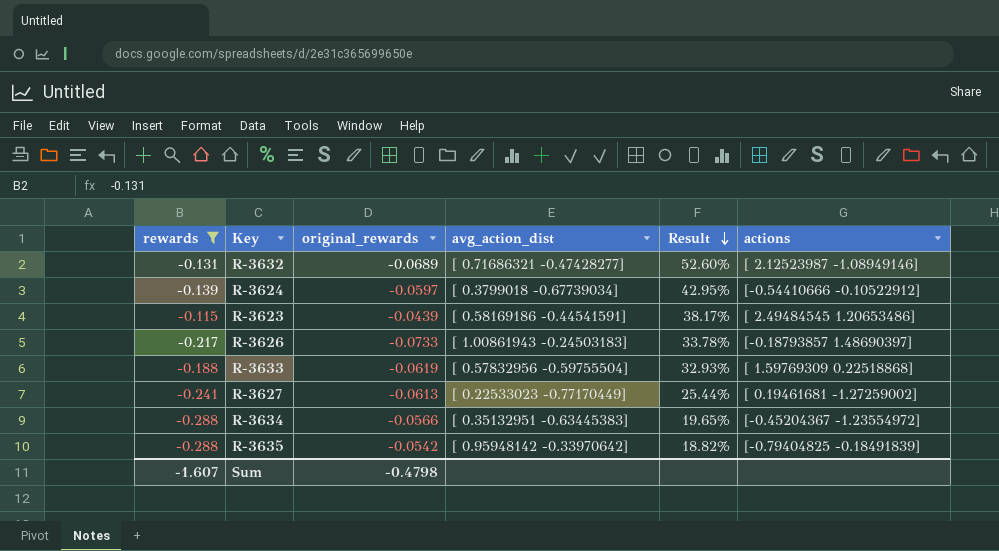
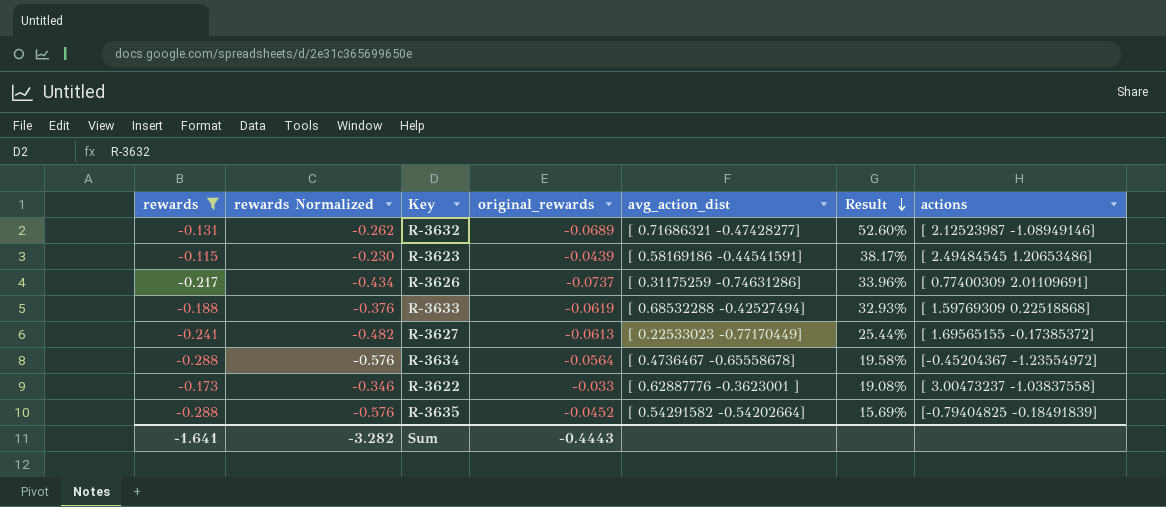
column rewards Normalized | formula: none -> [rewards] * 2
row R-3624: -0.139 | -0.0597 | [ 0.3799018 -0.67739034] | 42.95% | [-0.54410666 -0.10522912] -> none
R-3626 | original_rewards: -0.0733 -> -0.0737
R-3626 | avg_action_dist: [ 1.00861943 -0.24503183] -> [ 0.31175259 -0.74631286]
R-3626 | Result: 33.78% -> 33.96%
R-3626 | actions: [-0.18793857 1.48690397] -> [ 0.77400309 2.01109691]
R-3633 | avg_action_dist: [ 0.57832956 -0.59755504] -> [ 0.68532288 -0.42527494]
R-3627 | actions: [ 0.19461681 -1.27259002] -> [ 1.69565155 -0.17385372]
R-3634 | original_rewards: -0.0566 -> -0.0564
R-3634 | avg_action_dist: [ 0.35132951 -0.63445383] -> [ 0.4736467 -0.65558678]
R-3634 | Result: 19.65% -> 19.58%
row R-3622: none -> -0.173 | -0.346 | -0.033 | [ 0.62887776 -0.3623001 ] | 19.08% | [ 3.00473237 -1.03837558]
R-3635 | original_rewards: -0.0542 -> -0.0452
R-3635 | avg_action_dist: [ 0.95948142 -0.33970642] -> [ 0.54291582 -0.54202664]
R-3635 | Result: 18.82% -> 15.69%
Sum | rewards: -1.607 -> -1.641
Sum | original_rewards: -0.4798 -> -0.4443

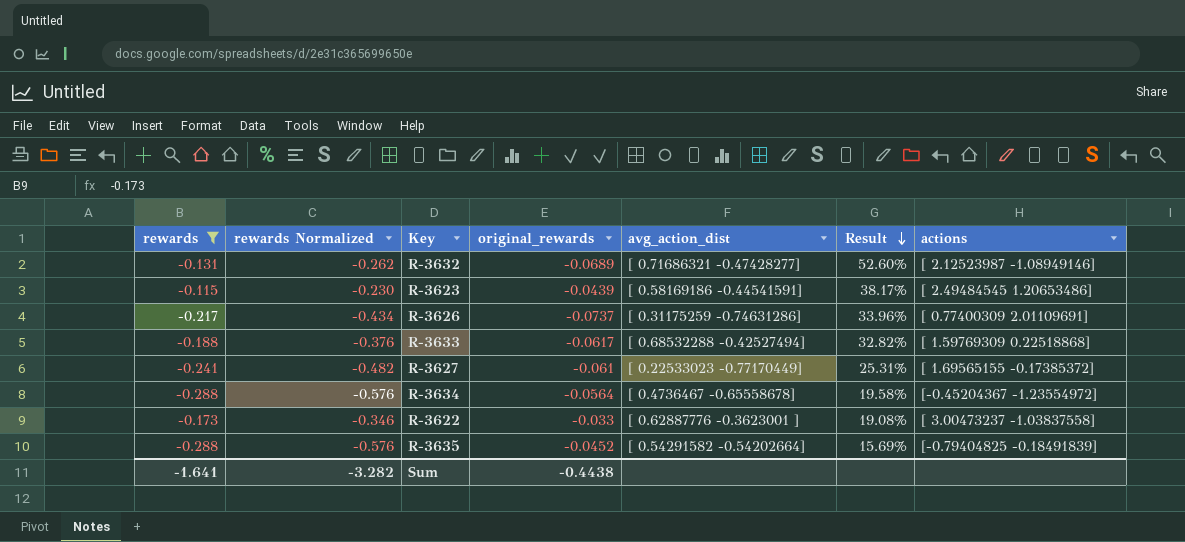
R-3633 | original_rewards: -0.0619 -> -0.0617
R-3633 | Result: 32.93% -> 32.82%
R-3627 | original_rewards: -0.0613 -> -0.061
R-3627 | Result: 25.44% -> 25.31%
Sum | original_rewards: -0.4443 -> -0.4438

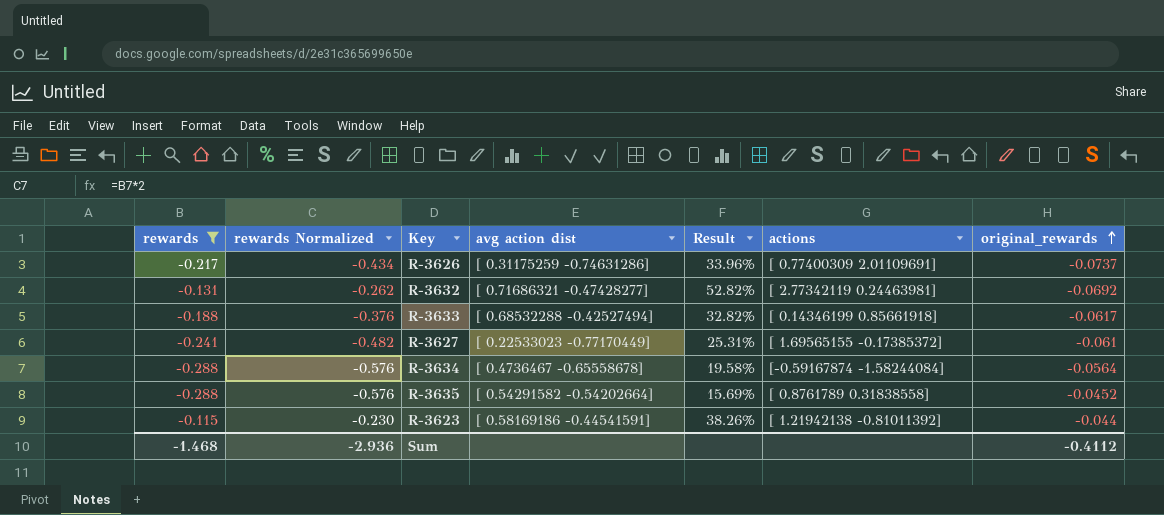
row order: Result descending -> original_rewards ascending
column name: avg_action_dist -> avg action dist
column original_rewards | position: 4 -> 7
row R-3622: -0.173 | -0.346 | -0.033 | [ 0.62887776 -0.3623001 ] | 19.08% | [ 3.00473237 -1.03837558] -> none
R-3632 | Result: 52.60% -> 52.82%
R-3632 | actions: [ 2.12523987 -1.08949146] -> [ 2.77342119 0.24463981]
R-3632 | original_rewards: -0.0689 -> -0.0692
R-3633 | actions: [ 1.59769309 0.22518868] -> [ 0.14346199 0.85661918]
R-3634 | actions: [-0.45204367 -1.23554972] -> [-0.59167874 -1.58244084]
R-3635 | actions: [-0.79404825 -0.18491839] -> [ 0.8761789 0.31838558]
R-3623 | Result: 38.17% -> 38.26%
R-3623 | actions: [ 2.49484545 1.20653486] -> [ 1.21942138 -0.81011392]
R-3623 | original_rewards: -0.0439 -> -0.044
Sum | rewards: -1.641 -> -1.468
Sum | rewards Normalized: -3.282 -> -2.936
Sum | original_rewards: -0.4438 -> -0.4112

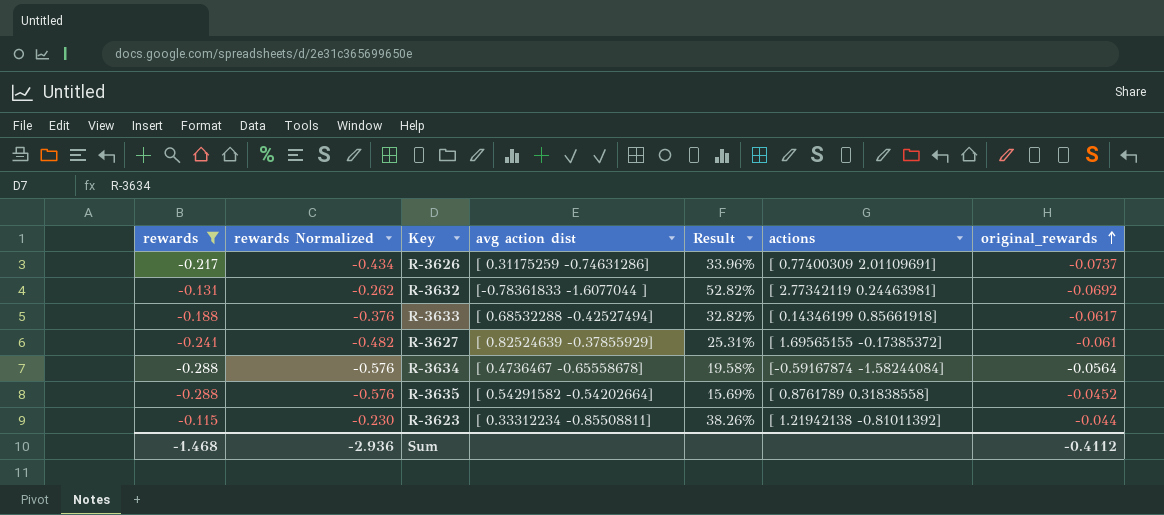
R-3632 | avg action dist: [ 0.71686321 -0.47428277] -> [-0.78361833 -1.6077044 ]
R-3627 | avg action dist: [ 0.22533023 -0.77170449] -> [ 0.82524639 -0.37855929]
R-3623 | avg action dist: [ 0.58169186 -0.44541591] -> [ 0.33312234 -0.85508811]

